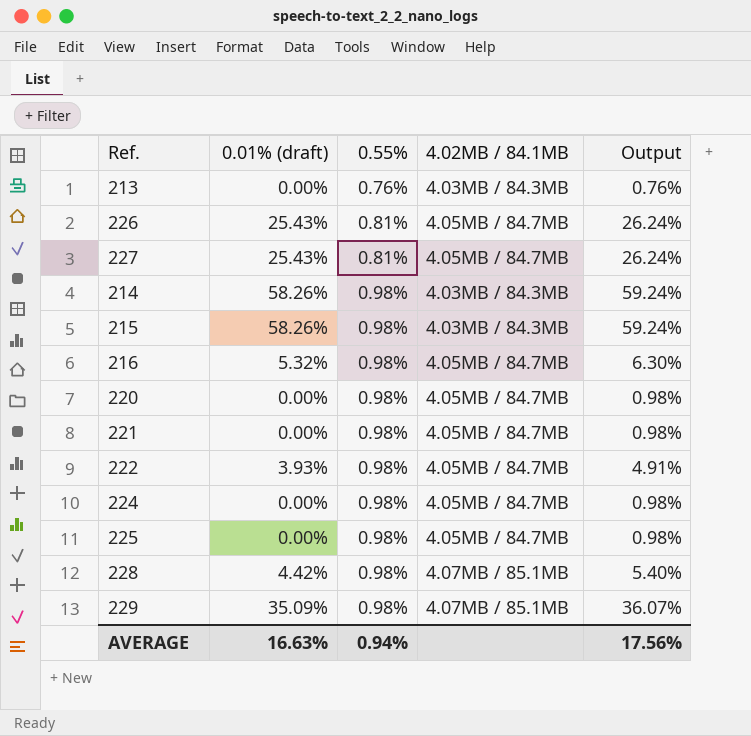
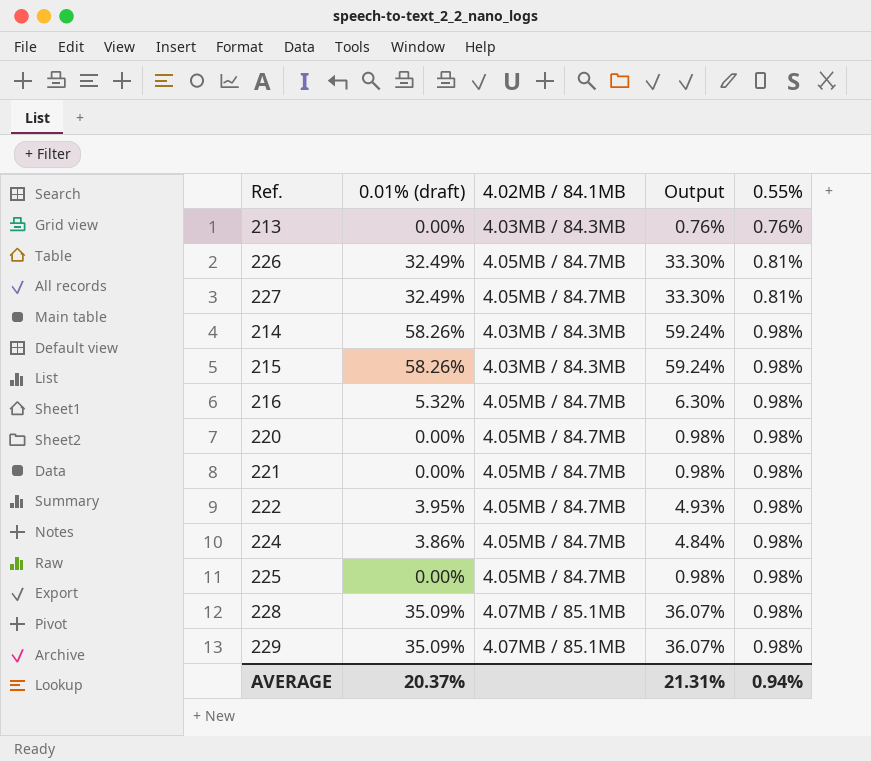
column 0.55% | position: 3 -> 5
226 | 0.01% (draft): 25.43% -> 32.49%
226 | Output: 26.24% -> 33.30%
227 | 0.01% (draft): 25.43% -> 32.49%
227 | Output: 26.24% -> 33.30%
222 | 0.01% (draft): 3.93% -> 3.95%
222 | Output: 4.91% -> 4.93%
224 | 0.01% (draft): 0.00% -> 3.86%
224 | Output: 0.98% -> 4.84%
228 | 0.01% (draft): 4.42% -> 35.09%
228 | Output: 5.40% -> 36.07%
AVERAGE | 0.01% (draft): 16.63% -> 20.37%
AVERAGE | Output: 17.56% -> 21.31%

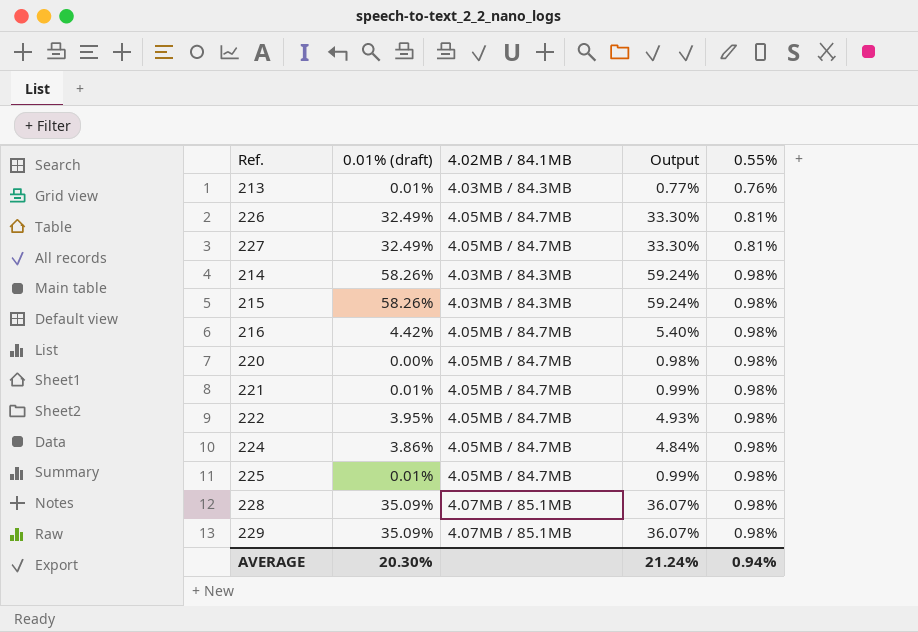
213 | 0.01% (draft): 0.00% -> 0.01%
213 | Output: 0.76% -> 0.77%
216 | 0.01% (draft): 5.32% -> 4.42%
216 | Output: 6.30% -> 5.40%
221 | 0.01% (draft): 0.00% -> 0.01%
221 | Output: 0.98% -> 0.99%
225 | 0.01% (draft): 0.00% -> 0.01%
225 | Output: 0.98% -> 0.99%
AVERAGE | 0.01% (draft): 20.37% -> 20.30%
AVERAGE | Output: 21.31% -> 21.24%

